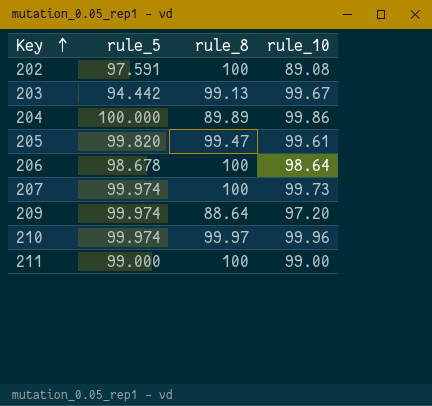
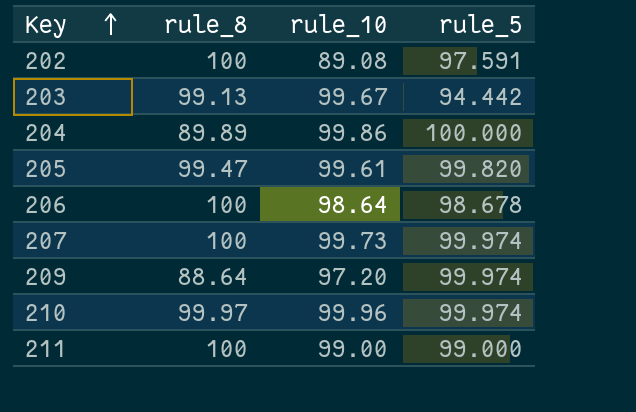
column rule_5 | position: 2 -> 4

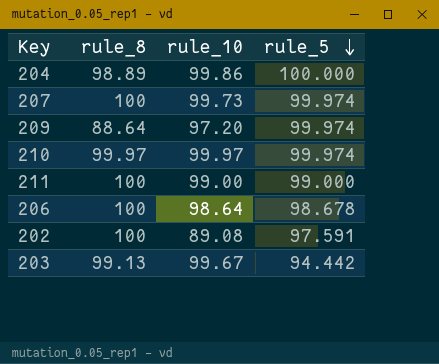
row order: Key ascending -> rule_5 descending
row 205: 99.47 | 99.61 | 99.820 -> none
204 | rule_8: 89.89 -> 98.89
210 | rule_10: 99.96 -> 99.97

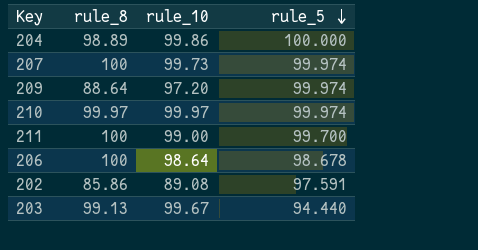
211 | rule_5: 99.000 -> 99.700
202 | rule_8: 100 -> 85.86
203 | rule_5: 94.442 -> 94.440

